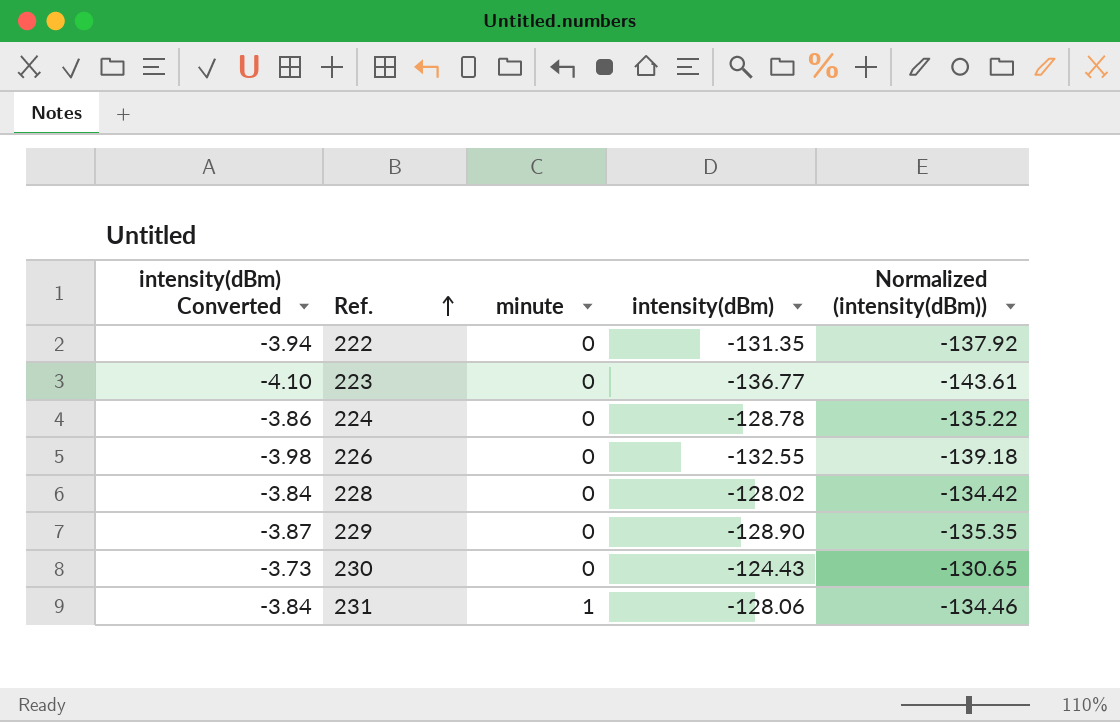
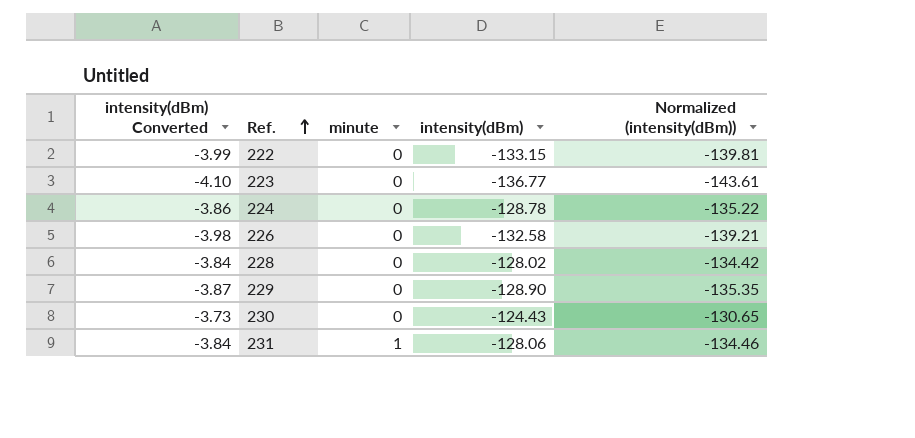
222 | intensity(dBm) Converted: -3.94 -> -3.99
222 | intensity(dBm): -131.35 -> -133.15
222 | Normalized (intensity(dBm)): -137.92 -> -139.81
226 | intensity(dBm): -132.55 -> -132.58
226 | Normalized (intensity(dBm)): -139.18 -> -139.21

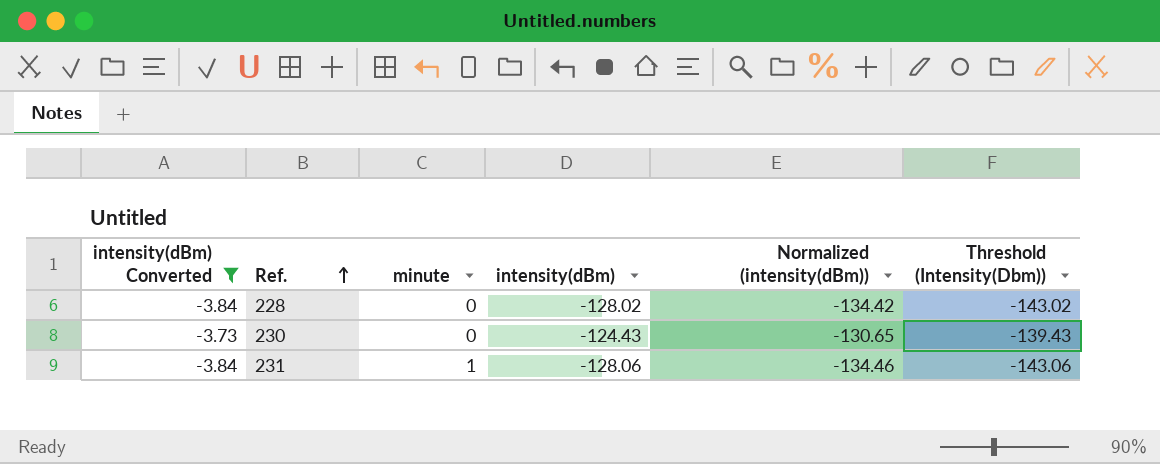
filter: none -> intensity(dBm) Converted >= -3.84
column Threshold (Intensity(Dbm)) | formula: none -> [intensity(dBm)] - 15

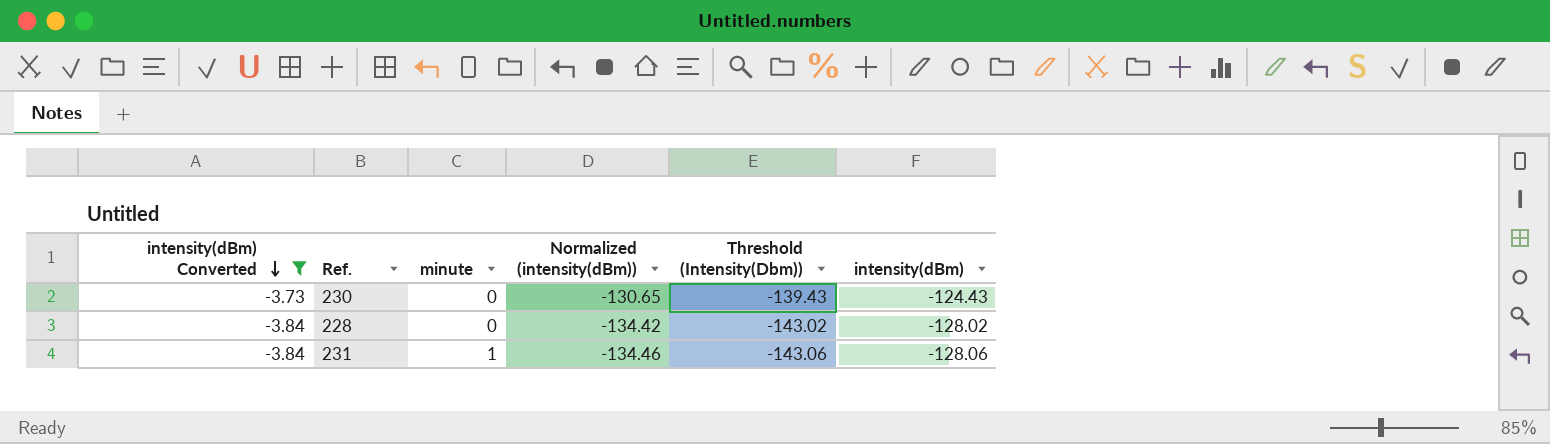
row order: Ref. ascending -> intensity(dBm) Converted descending
column intensity(dBm) | position: 4 -> 6

